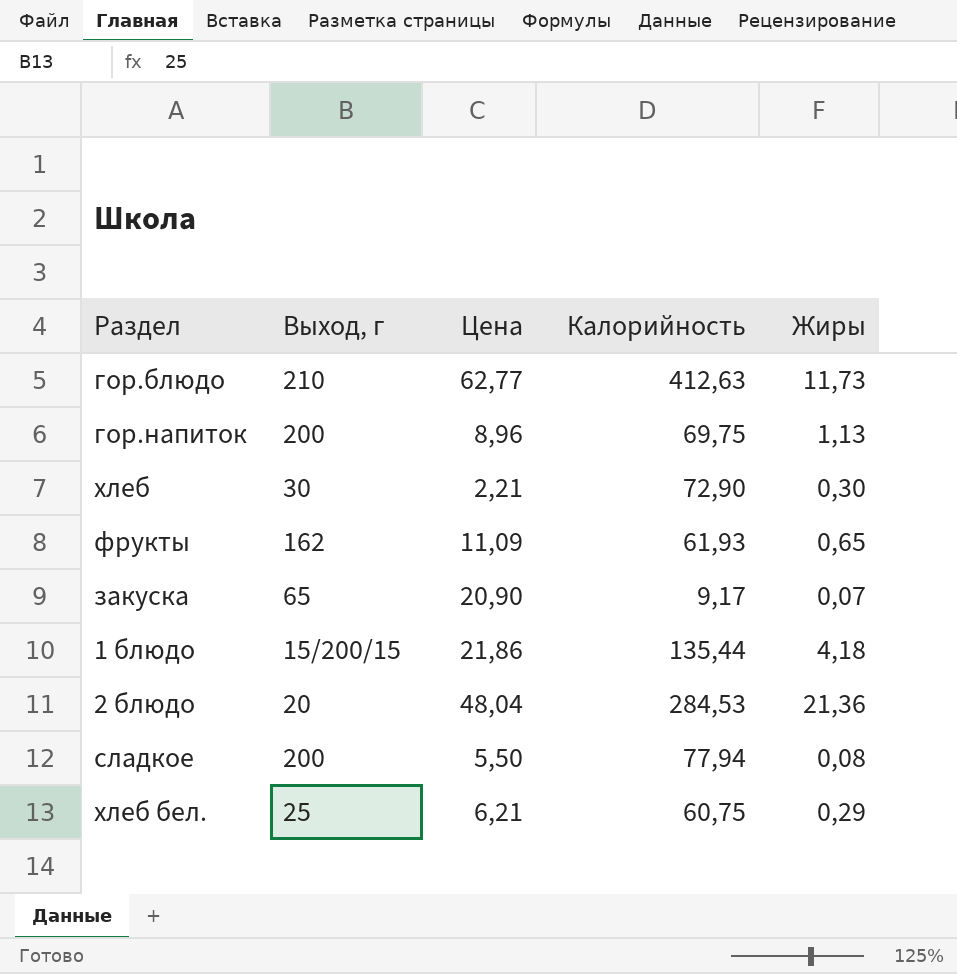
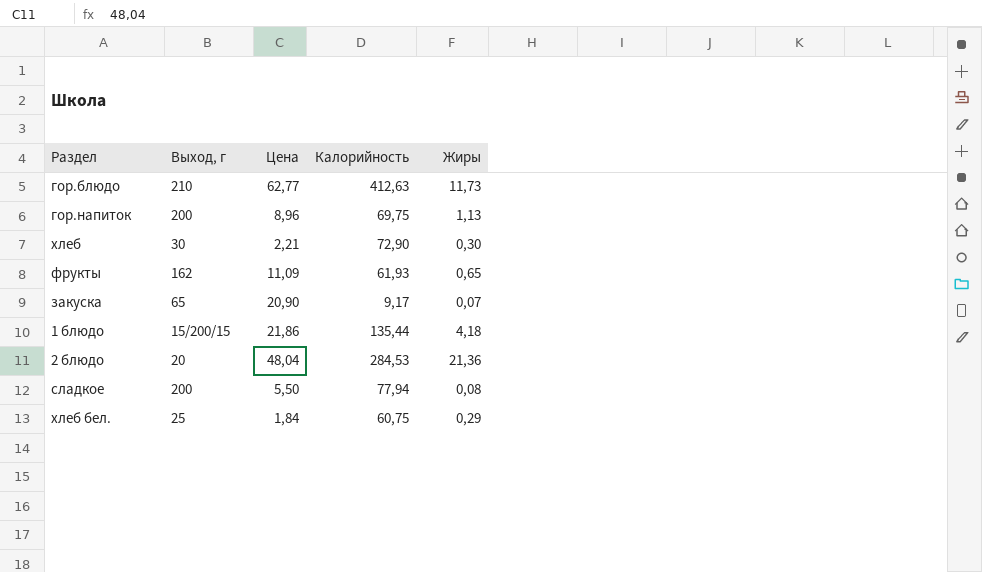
хлеб бел. | Цена: 6,21 -> 1,84

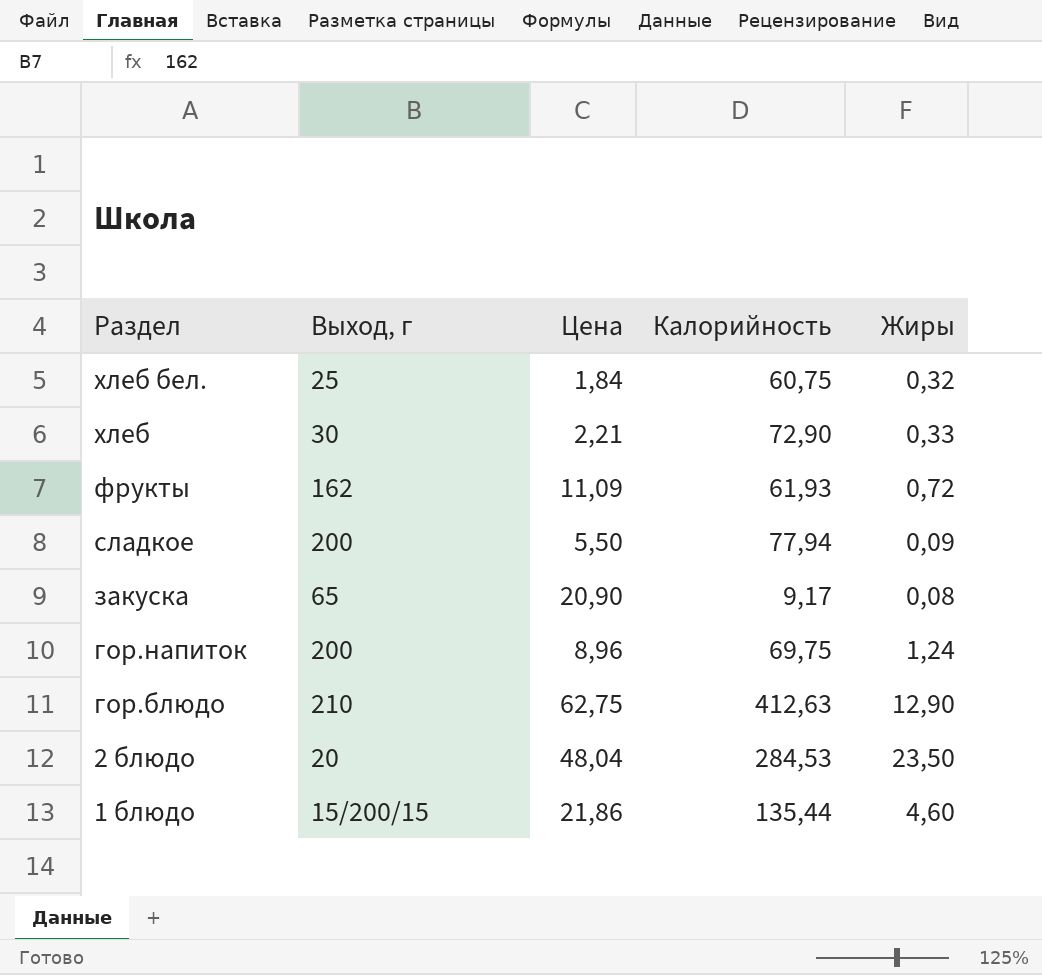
row order: none -> Раздел descending
хлеб бел. | Жиры: 0,29 -> 0,32
хлеб | Жиры: 0,30 -> 0,33
фрукты | Жиры: 0,65 -> 0,72
сладкое | Жиры: 0,08 -> 0,09
закуска | Жиры: 0,07 -> 0,08
гор.напиток | Жиры: 1,13 -> 1,24
гор.блюдо | Цена: 62,77 -> 62,75
гор.блюдо | Жиры: 11,73 -> 12,90
2 блюдо | Жиры: 21,36 -> 23,50
1 блюдо | Жиры: 4,18 -> 4,60

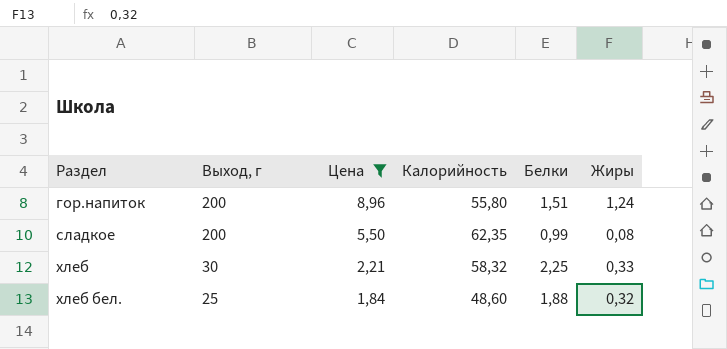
filter: none -> Цена <= 8,96
row order: Раздел descending -> Раздел ascending
column Белки | position: none -> 5
гор.напиток | Калорийность: 69,75 -> 55,80
сладкое | Калорийность: 77,94 -> 62,35
сладкое | Жиры: 0,09 -> 0,08
хлеб | Калорийность: 72,90 -> 58,32
хлеб бел. | Калорийность: 60,75 -> 48,60

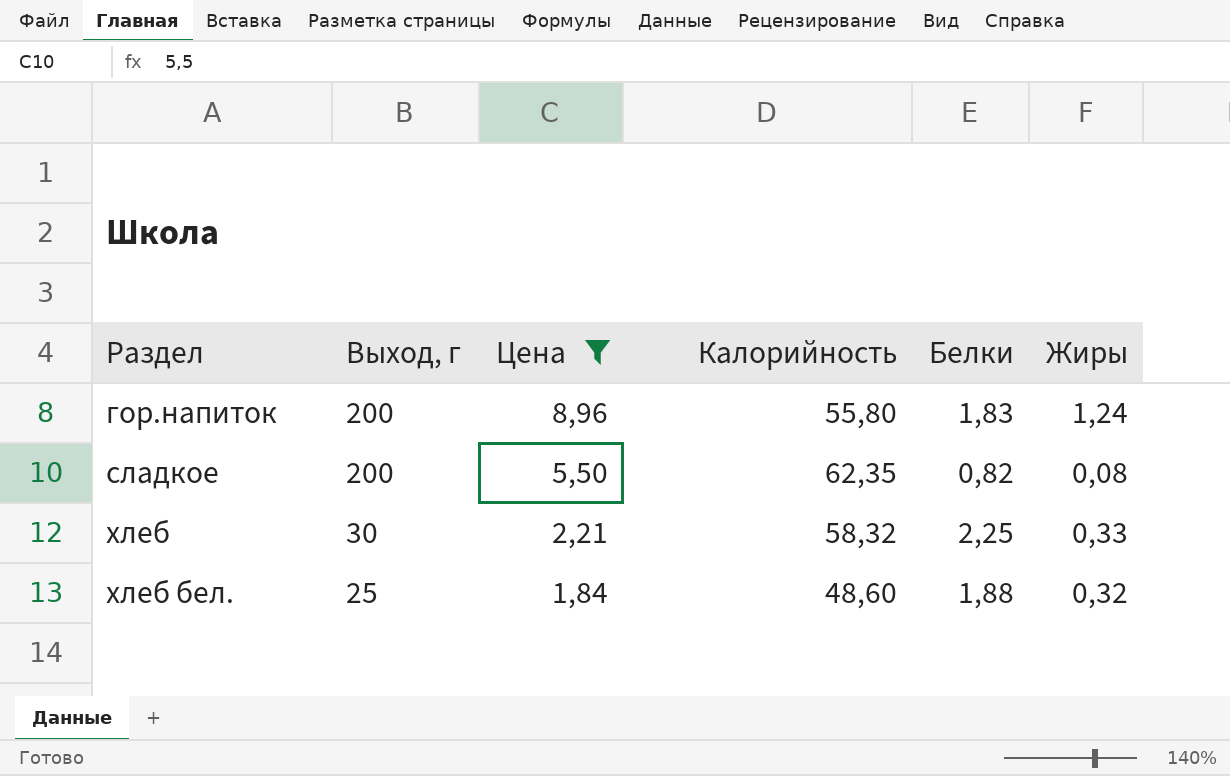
гор.напиток | Белки: 1,51 -> 1,83
сладкое | Белки: 0,99 -> 0,82

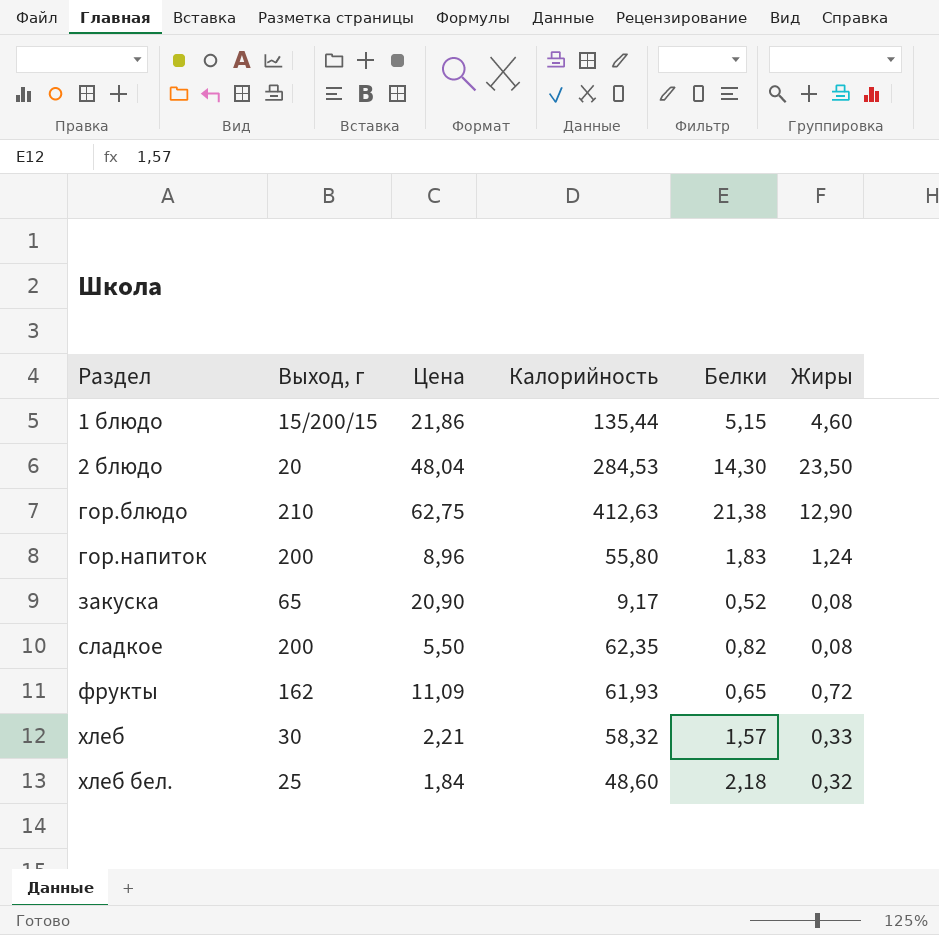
filter: Цена <= 8,96 -> none
хлеб | Белки: 2,25 -> 1,57
хлеб бел. | Белки: 1,88 -> 2,18

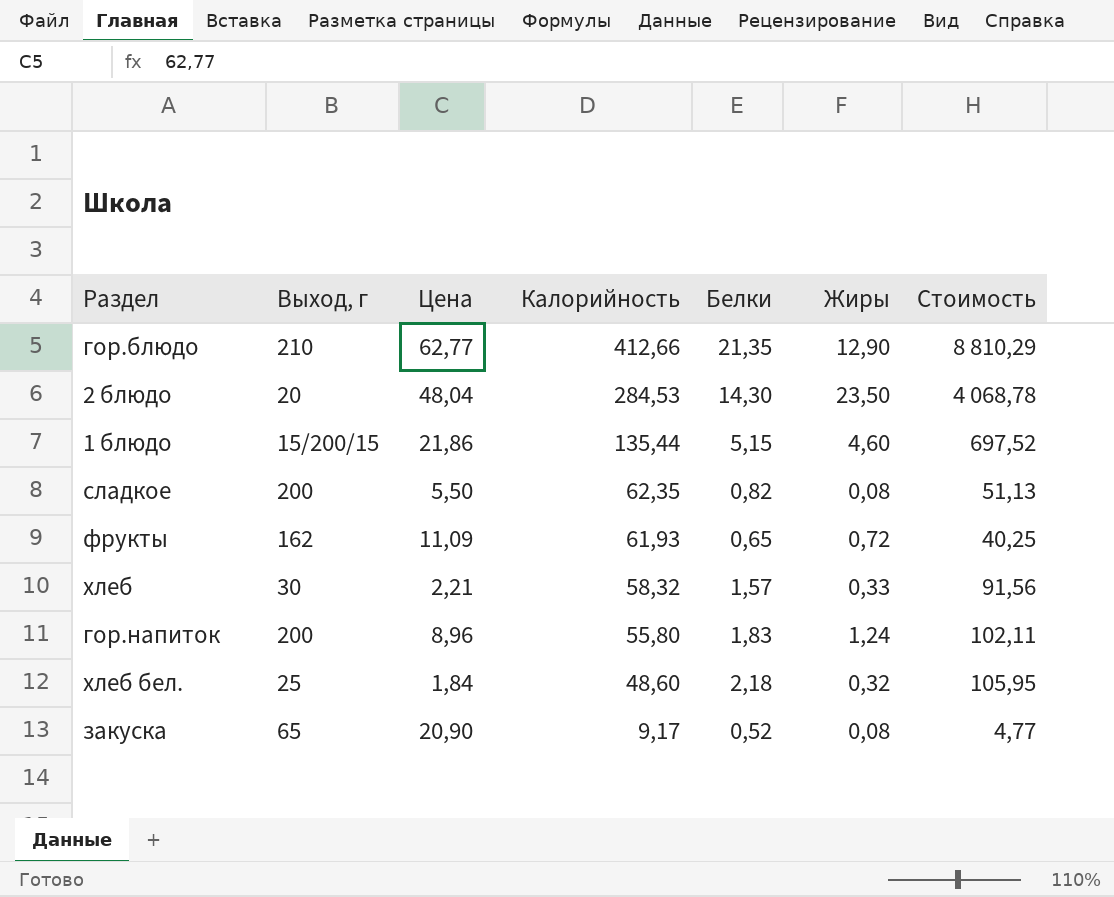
row order: Раздел ascending -> Калорийность descending
column Стоимость | formula: none -> [Калорийность] * [Белки]
гор.блюдо | Цена: 62,75 -> 62,77
гор.блюдо | Калорийность: 412,63 -> 412,66
гор.блюдо | Белки: 21,38 -> 21,35

